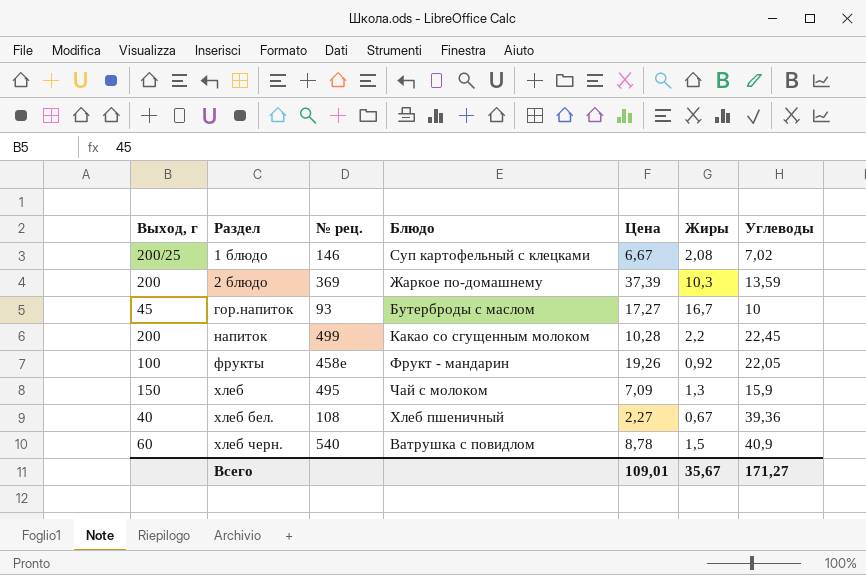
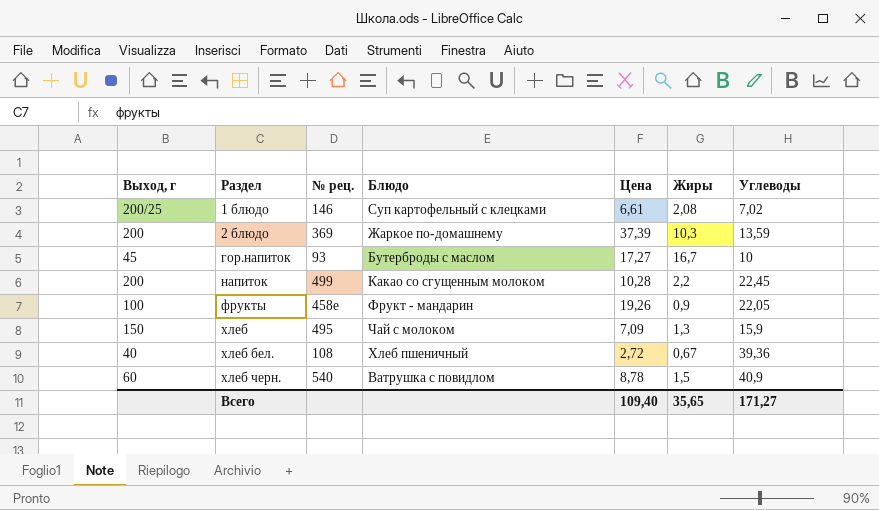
1 блюдо | Цена: 6,67 -> 6,61
фрукты | Жиры: 0,92 -> 0,9
хлеб бел. | Цена: 2,27 -> 2,72
Всего | Цена: 109,01 -> 109,40
Всего | Жиры: 35,67 -> 35,65

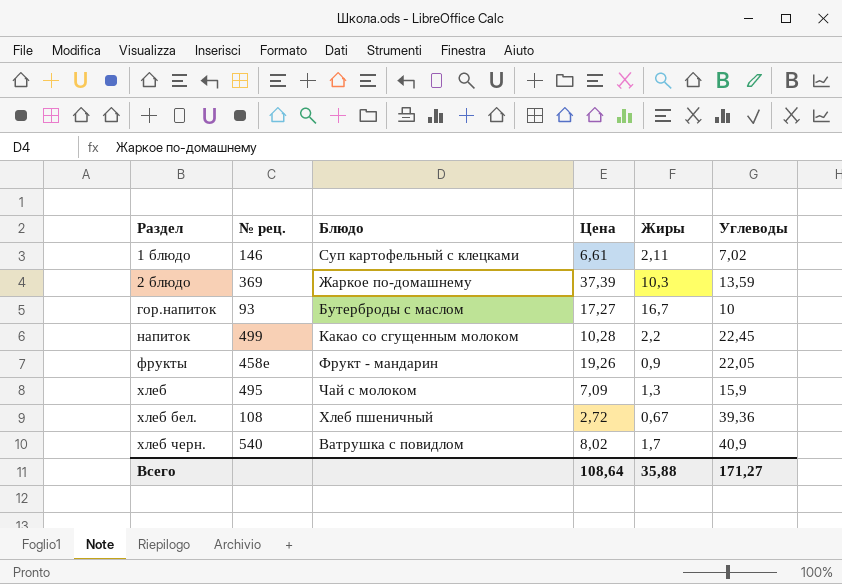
column Выход, г | position: 1 -> none
1 блюдо | Жиры: 2,08 -> 2,11
хлеб черн. | Цена: 8,78 -> 8,02
хлеб черн. | Жиры: 1,5 -> 1,7
Всего | Цена: 109,40 -> 108,64
Всего | Жиры: 35,65 -> 35,88

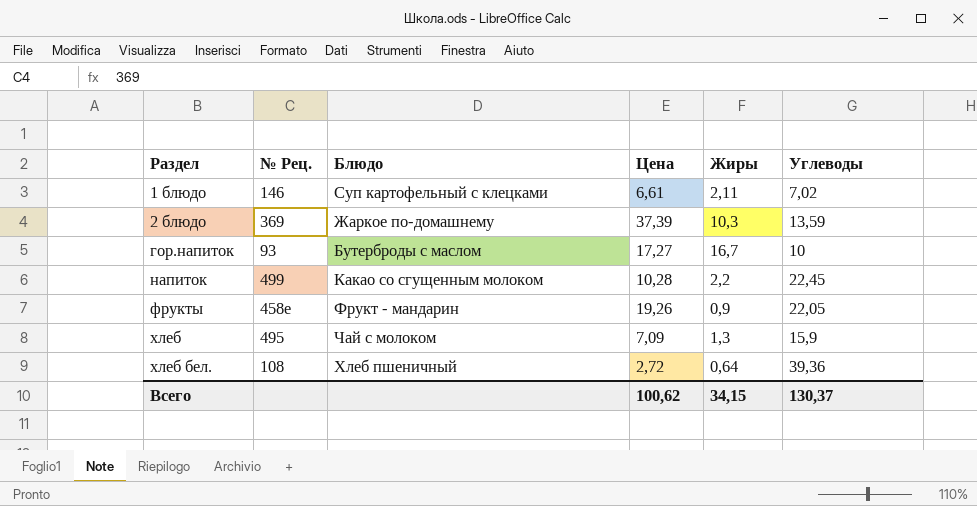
column name: № рец. -> № Рец.
row хлеб черн.: 540 | Ватрушка с повидлом | 8,02 | 1,7 | 40,9 -> none
хлеб бел. | Жиры: 0,67 -> 0,64
Всего | Цена: 108,64 -> 100,62
Всего | Жиры: 35,88 -> 34,15
Всего | Углеводы: 171,27 -> 130,37

